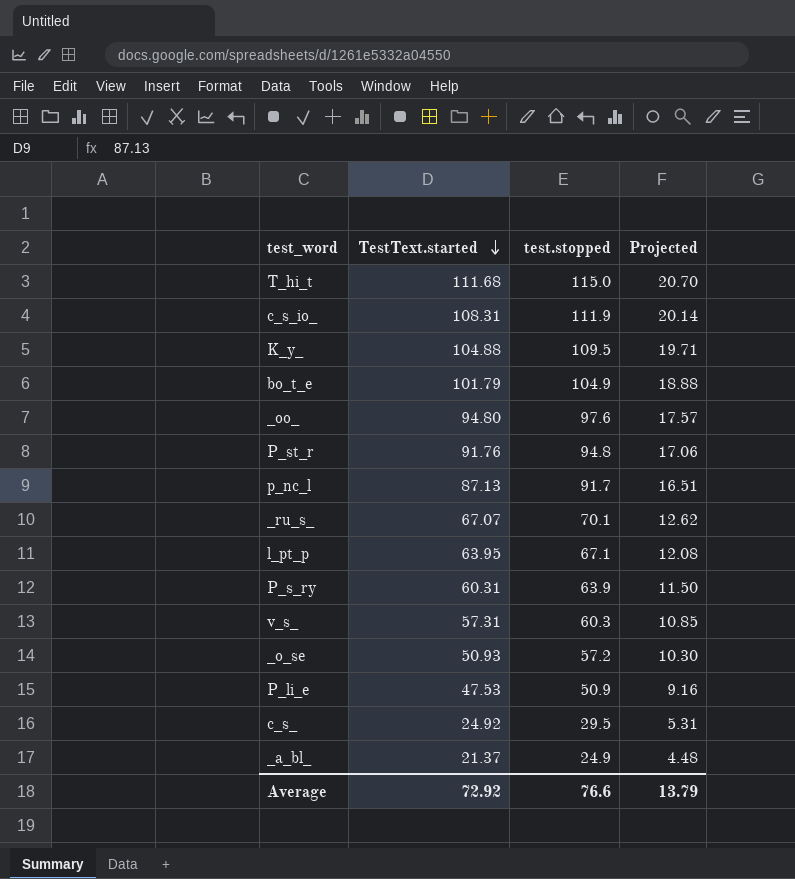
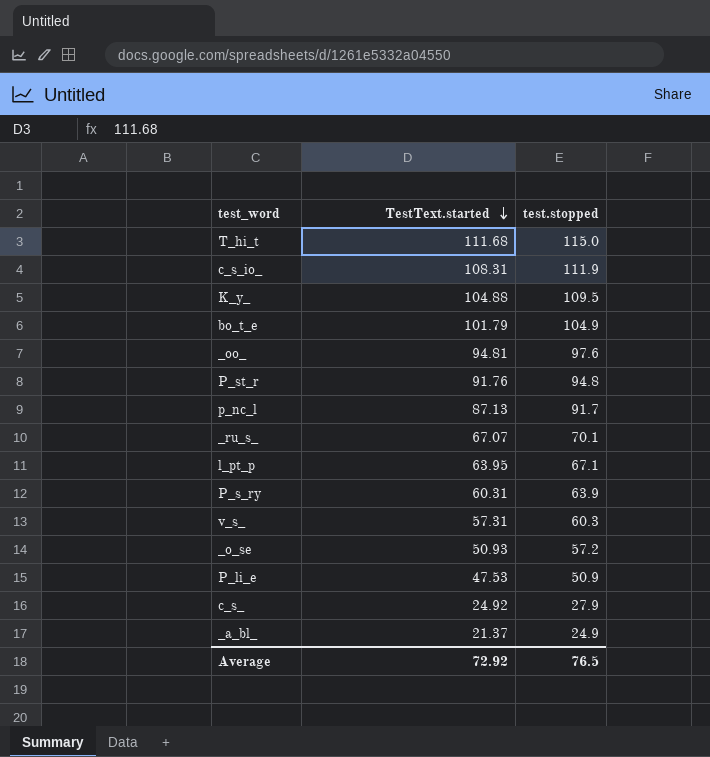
column Projected | formula: [test.stopped] * 0.18 -> none
_oo_ | TestText.started: 94.80 -> 94.81
c_s_ | test.stopped: 29.5 -> 27.9
Average | test.stopped: 76.6 -> 76.5

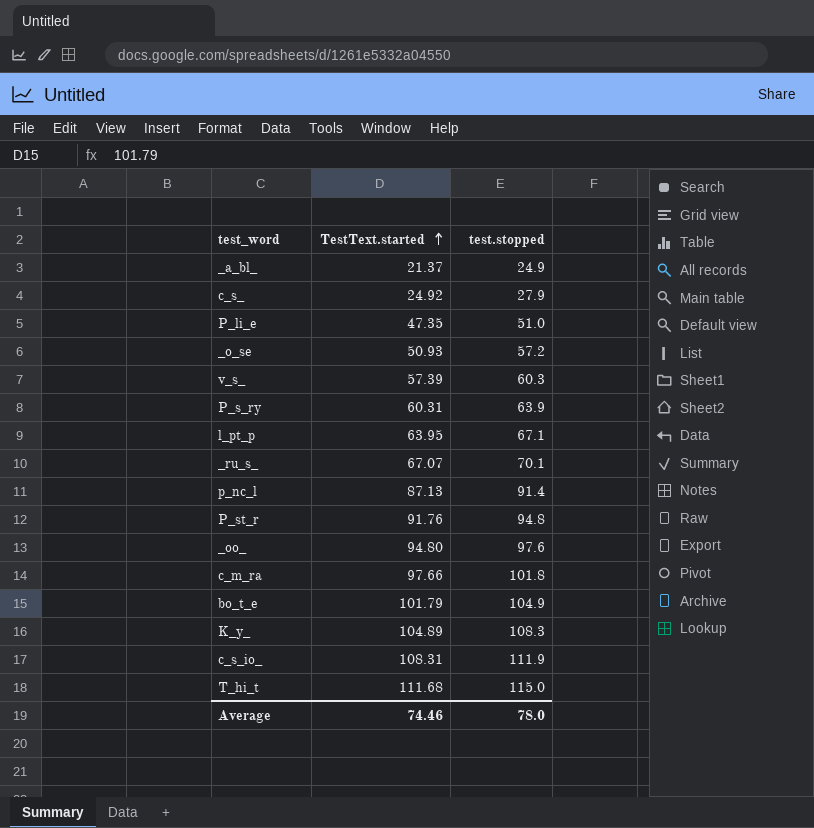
row order: TestText.started descending -> TestText.started ascending
P_li_e | TestText.started: 47.53 -> 47.35
P_li_e | test.stopped: 50.9 -> 51.0
v_s_ | TestText.started: 57.31 -> 57.39
p_nc_l | test.stopped: 91.7 -> 91.4
_oo_ | TestText.started: 94.81 -> 94.80
row c_m_ra: none -> 97.66 | 101.8
K_y_ | TestText.started: 104.88 -> 104.89
K_y_ | test.stopped: 109.5 -> 108.3
Average | TestText.started: 72.92 -> 74.46
Average | test.stopped: 76.5 -> 78.0

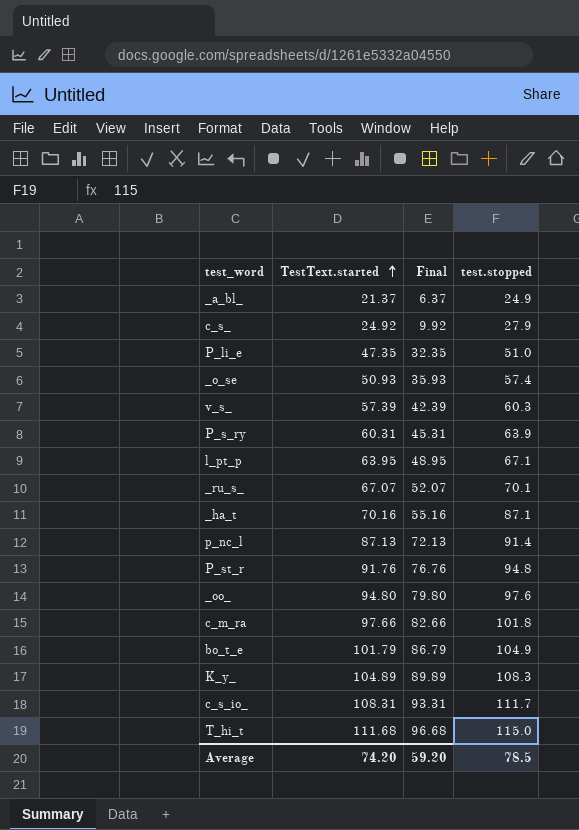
column Final | formula: none -> [TestText.started] - 15
_o_se | test.stopped: 57.2 -> 57.4
row _ha_t: none -> 70.16 | 55.16 | 87.1
c_s_io_ | test.stopped: 111.9 -> 111.7
Average | TestText.started: 74.46 -> 74.20
Average | test.stopped: 78.0 -> 78.5

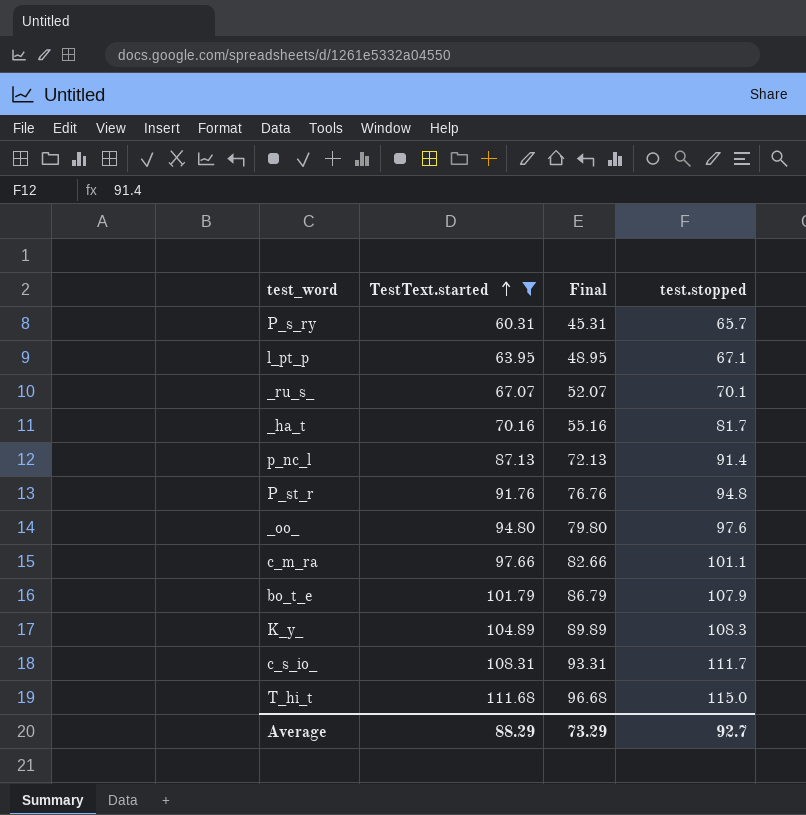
filter: none -> TestText.started >= 60.31
P_s_ry | test.stopped: 63.9 -> 65.7
_ha_t | test.stopped: 87.1 -> 81.7
c_m_ra | test.stopped: 101.8 -> 101.1
bo_t_e | test.stopped: 104.9 -> 107.9
Average | TestText.started: 74.20 -> 88.29
Average | Final: 59.20 -> 73.29
Average | test.stopped: 78.5 -> 92.7

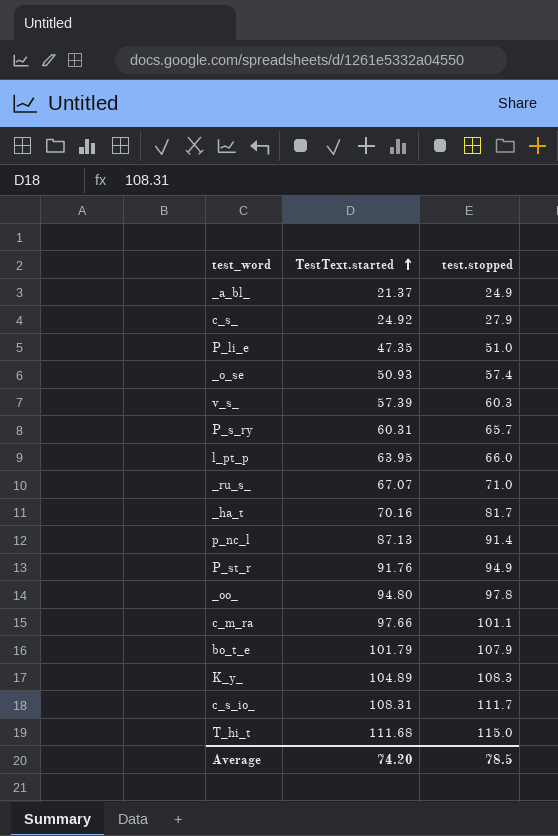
filter: TestText.started >= 60.31 -> none
column Final | formula: [TestText.started] - 15 -> none
l_pt_p | test.stopped: 67.1 -> 66.0
_ru_s_ | test.stopped: 70.1 -> 71.0
P_st_r | test.stopped: 94.8 -> 94.9
_oo_ | test.stopped: 97.6 -> 97.8
Average | TestText.started: 88.29 -> 74.20
Average | test.stopped: 92.7 -> 78.5

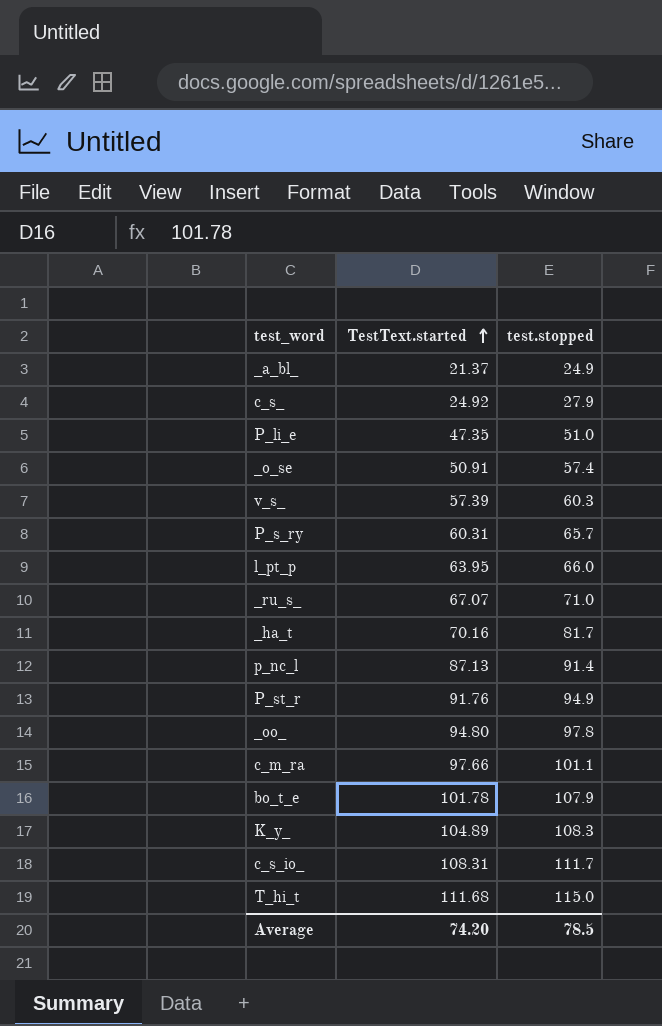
_o_se | TestText.started: 50.93 -> 50.91
bo_t_e | TestText.started: 101.79 -> 101.78

